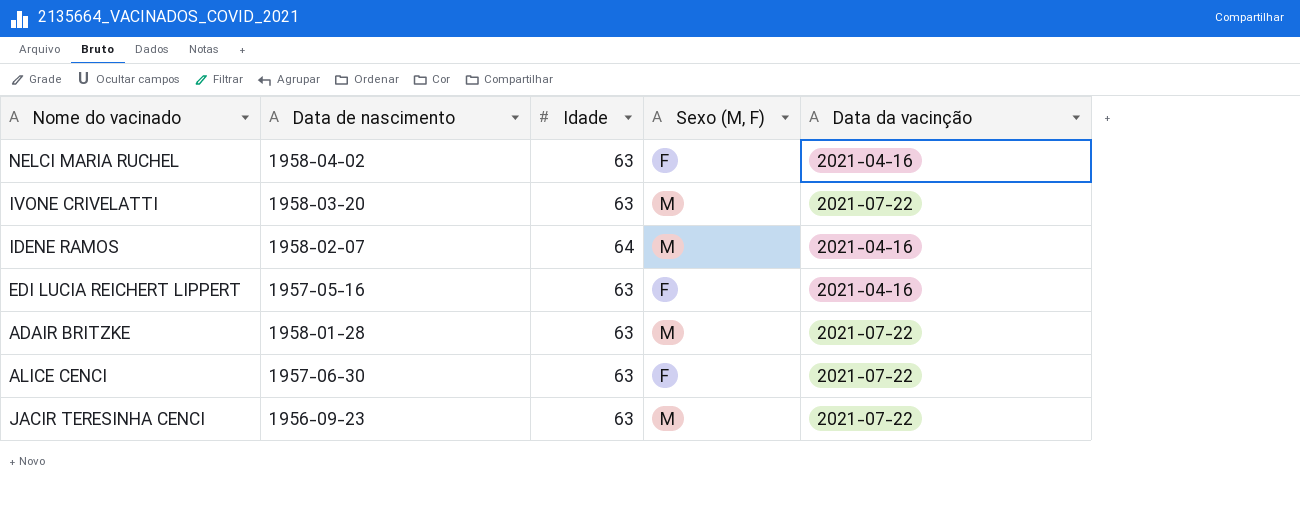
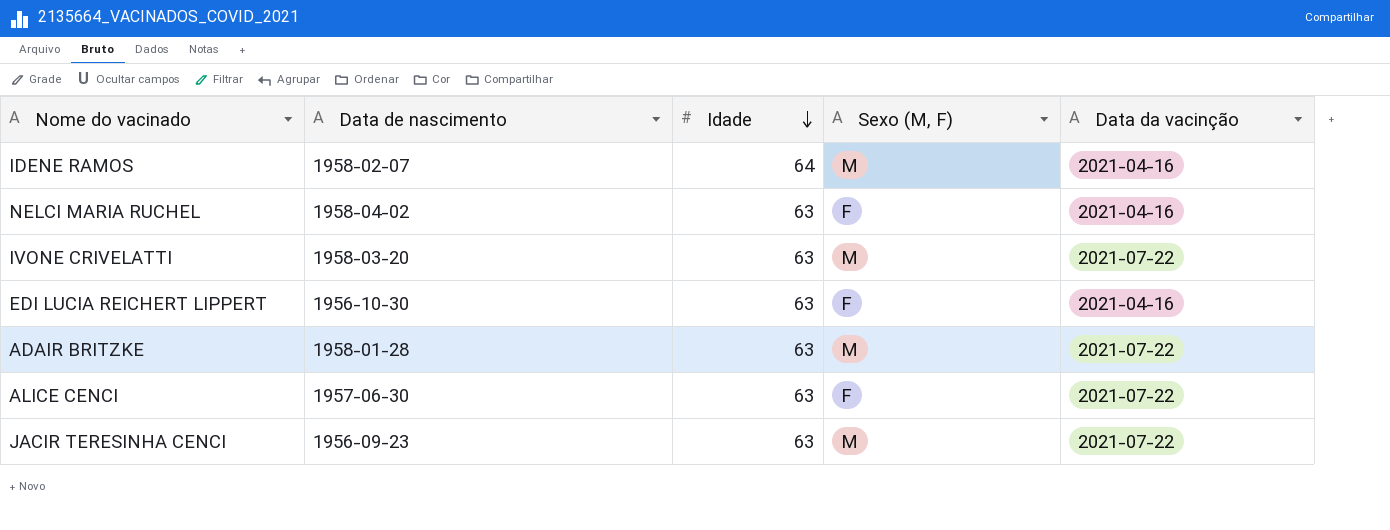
row order: none -> Idade descending
EDI LUCIA REICHERT LIPPERT | Data de nascimento: 1957-05-16 -> 1956-10-30

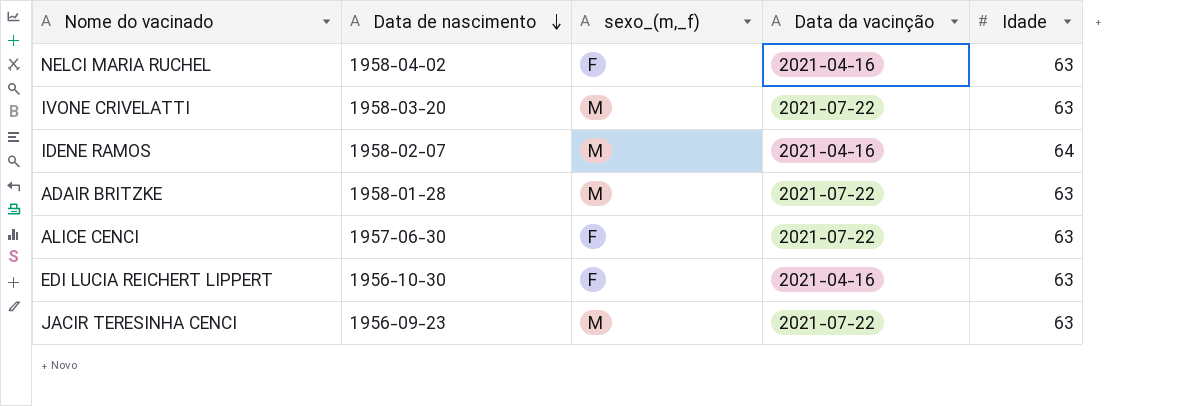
row order: Idade descending -> Data de nascimento descending
column name: Sexo (M, F) -> sexo_(m,_f)
column Idade | position: 3 -> 5

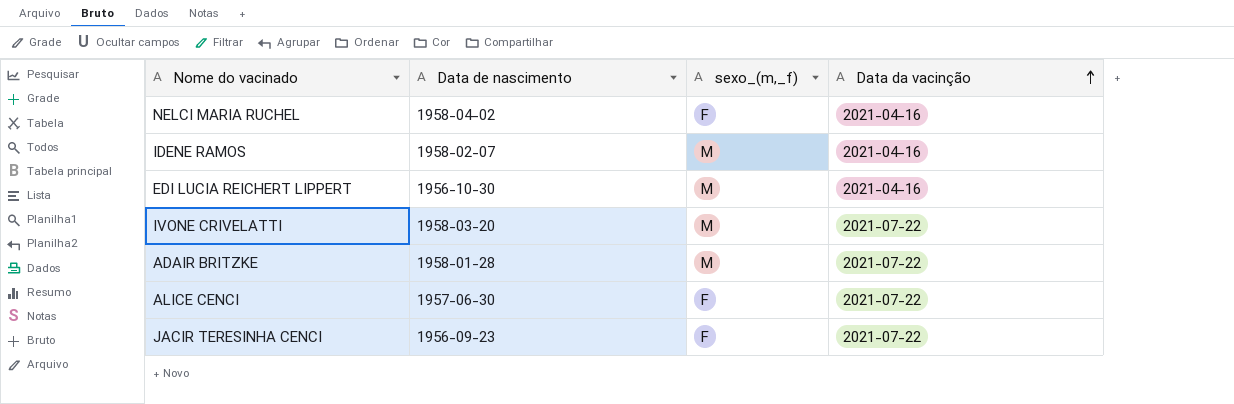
row order: Data de nascimento descending -> Data da vacinção ascending
column Idade | position: 5 -> none
EDI LUCIA REICHERT LIPPERT | sexo_(m,_f): F -> M
JACIR TERESINHA CENCI | sexo_(m,_f): M -> F

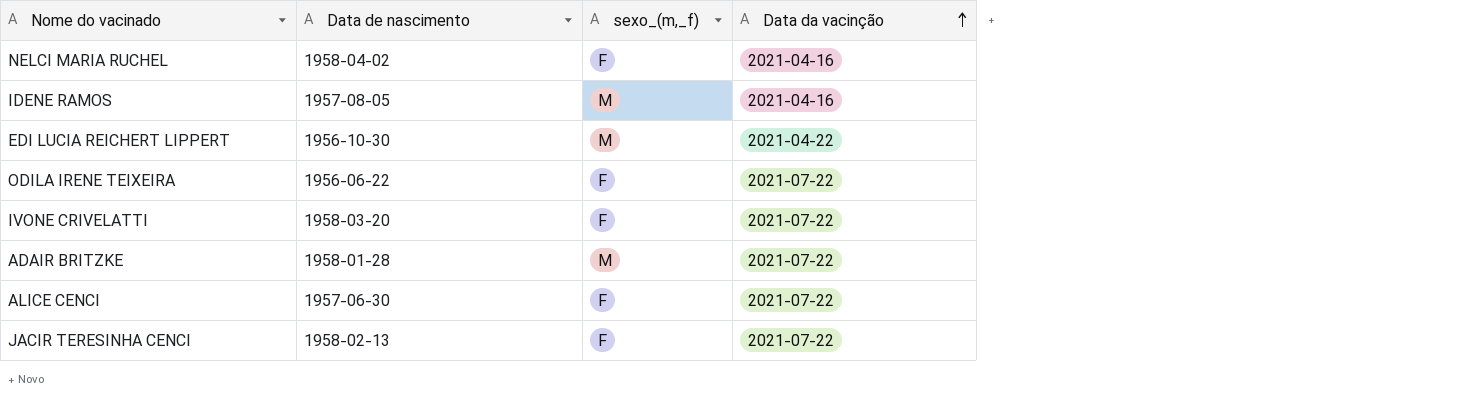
IDENE RAMOS | Data de nascimento: 1958-02-07 -> 1957-08-05
EDI LUCIA REICHERT LIPPERT | Data da vacinção: 2021-04-16 -> 2021-04-22
row ODILA IRENE TEIXEIRA: none -> 1956-06-22 | F | 2021-07-22
IVONE CRIVELATTI | sexo_(m,_f): M -> F
JACIR TERESINHA CENCI | Data de nascimento: 1956-09-23 -> 1958-02-13

